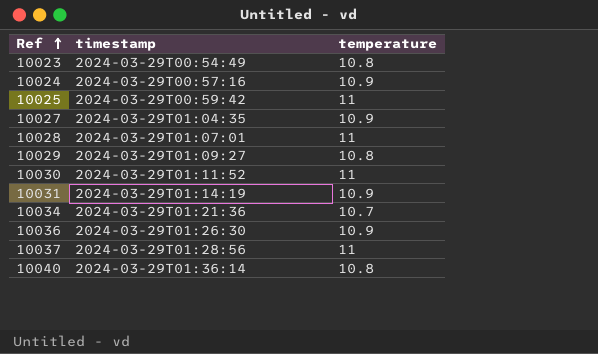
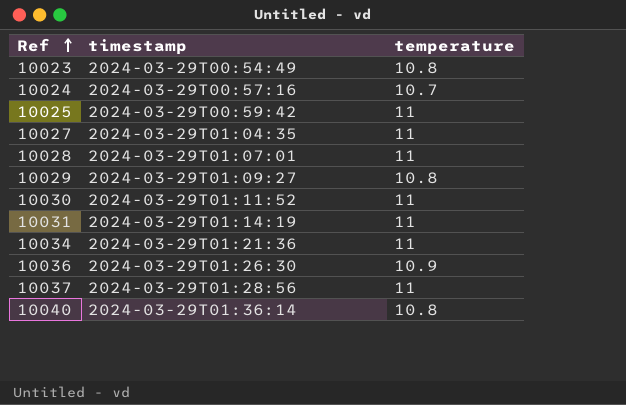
10024 | temperature: 10.9 -> 10.7
10027 | temperature: 10.9 -> 11
10031 | temperature: 10.9 -> 11
10034 | temperature: 10.7 -> 11

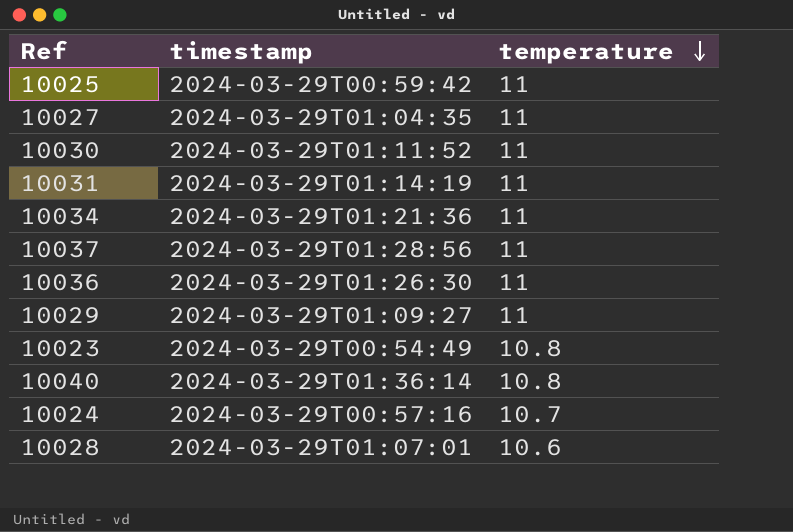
row order: Ref ascending -> temperature descending
10036 | temperature: 10.9 -> 11
10029 | temperature: 10.8 -> 11
10028 | temperature: 11 -> 10.6

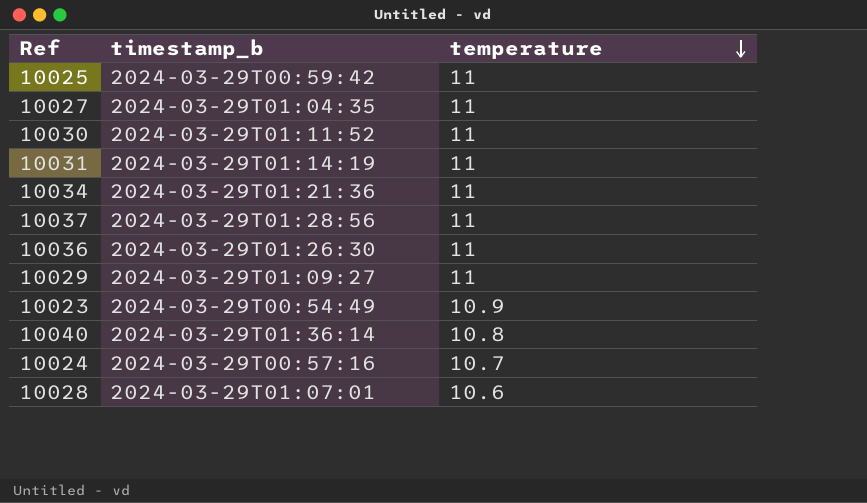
column name: timestamp -> timestamp_b
10023 | temperature: 10.8 -> 10.9

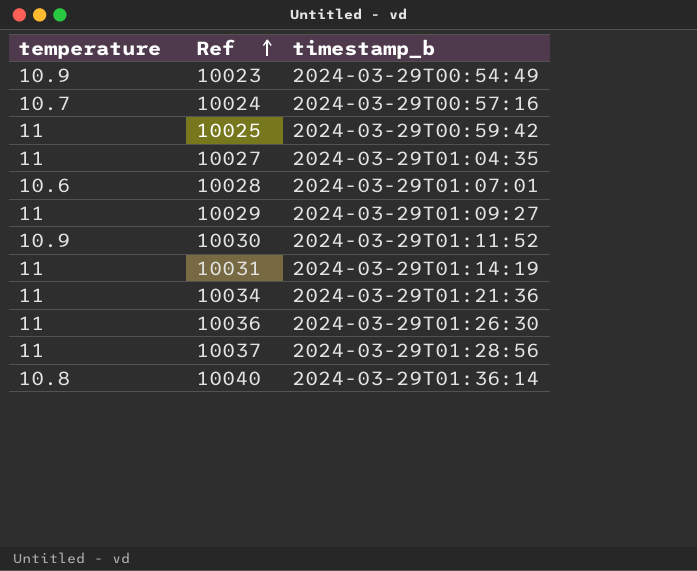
row order: temperature descending -> Ref ascending
column temperature | position: 3 -> 1
10030 | temperature: 11 -> 10.9

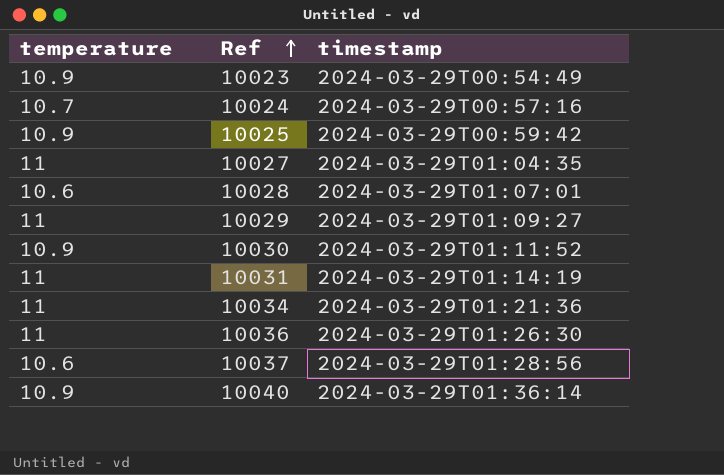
column name: timestamp_b -> timestamp
10025 | temperature: 11 -> 10.9
10037 | temperature: 11 -> 10.6
10040 | temperature: 10.8 -> 10.9

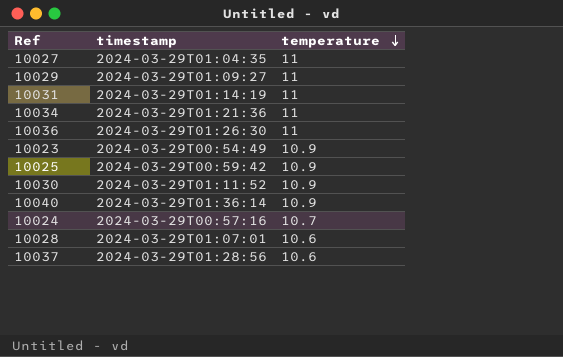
row order: Ref ascending -> temperature descending
column temperature | position: 1 -> 3

